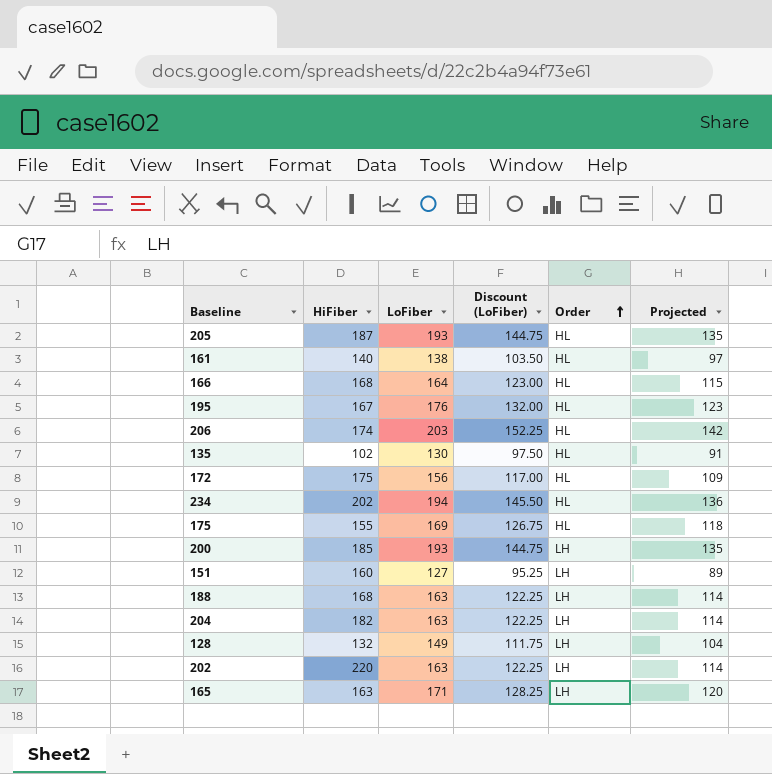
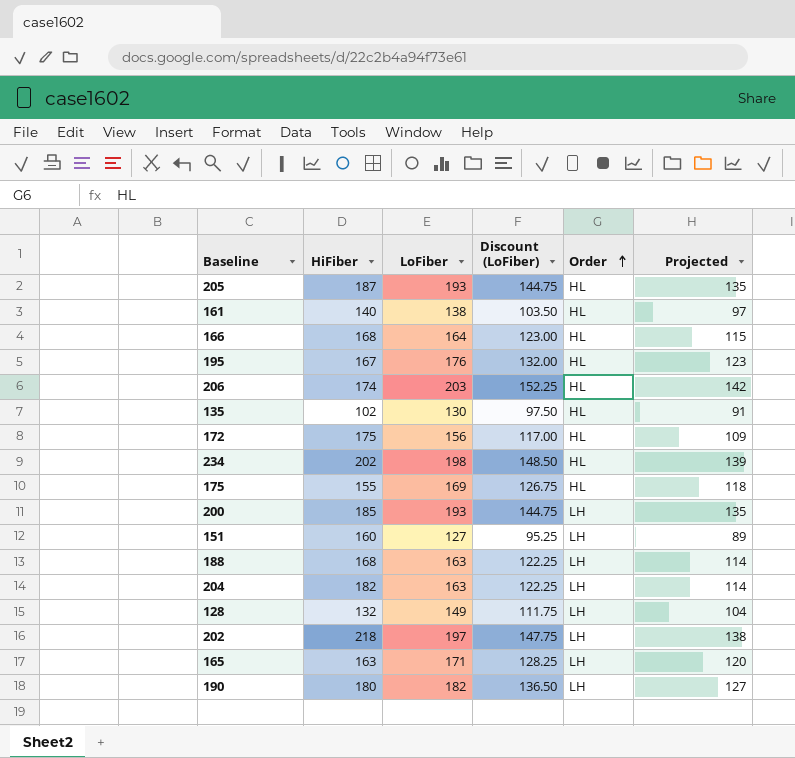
234 | LoFiber: 194 -> 198
234 | Discount (LoFiber): 145.50 -> 148.50
234 | Projected: 136 -> 139
202 | HiFiber: 220 -> 218
202 | LoFiber: 163 -> 197
202 | Discount (LoFiber): 122.25 -> 147.75
202 | Projected: 114 -> 138
row 190: none -> 180 | 182 | 136.50 | LH | 127

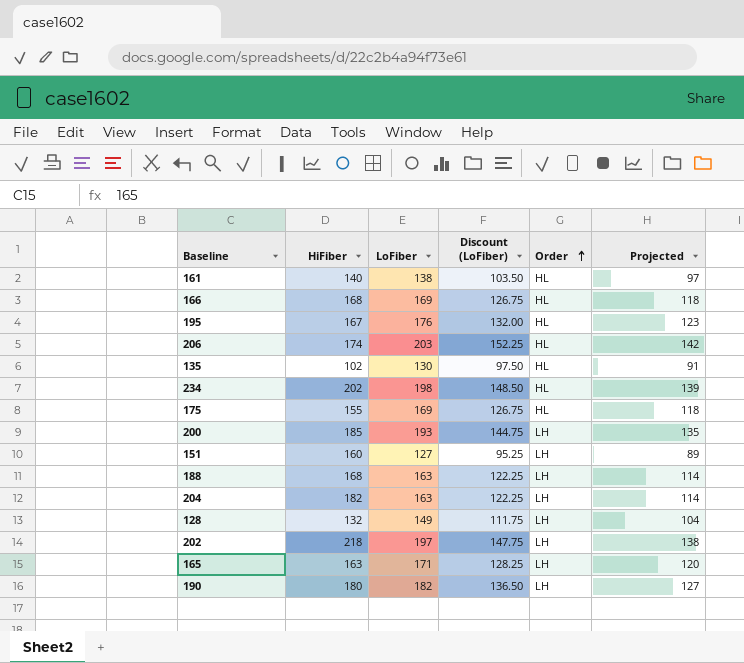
row 205: 187 | 193 | 144.75 | HL | 135 -> none
row 172: 175 | 156 | 117.00 | HL | 109 -> none
166 | LoFiber: 164 -> 169
166 | Discount (LoFiber): 123.00 -> 126.75
166 | Projected: 115 -> 118

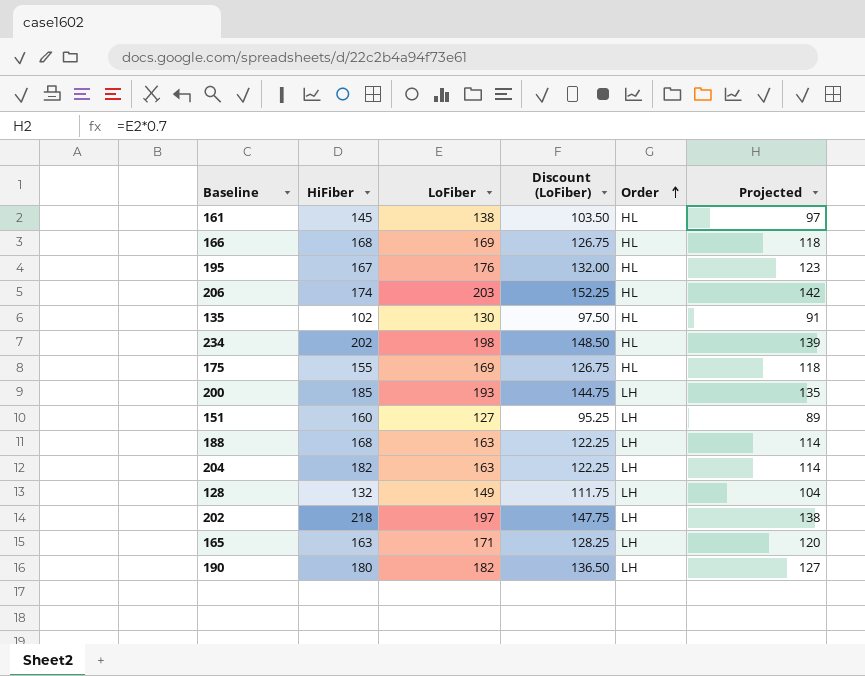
161 | HiFiber: 140 -> 145

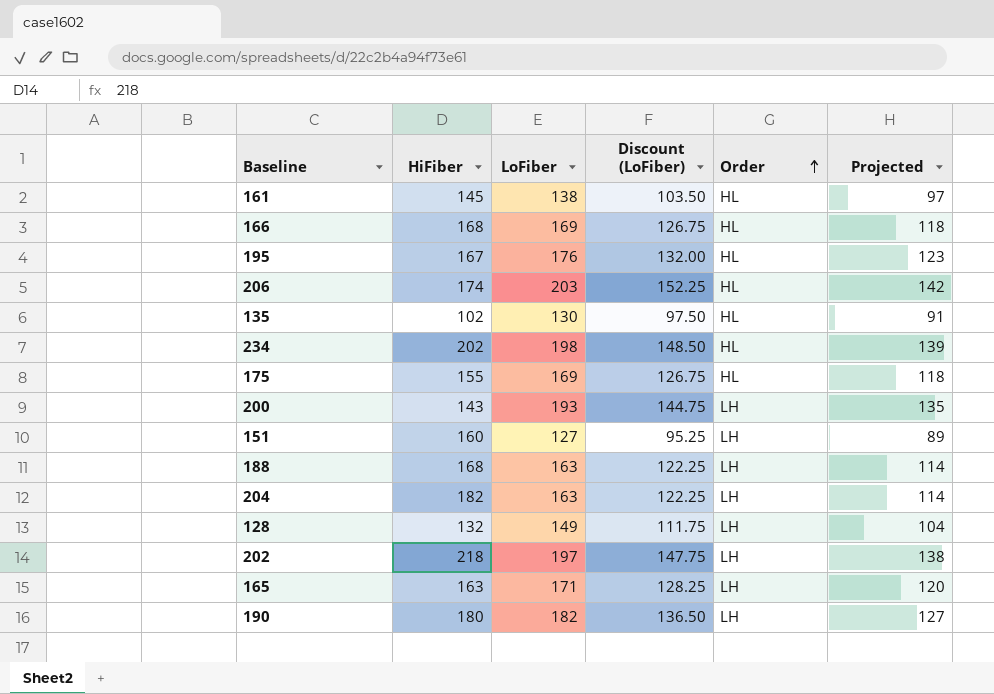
200 | HiFiber: 185 -> 143

